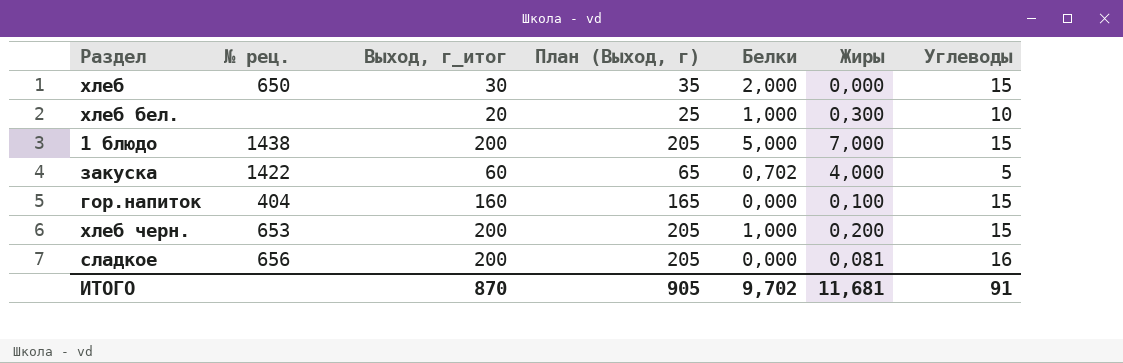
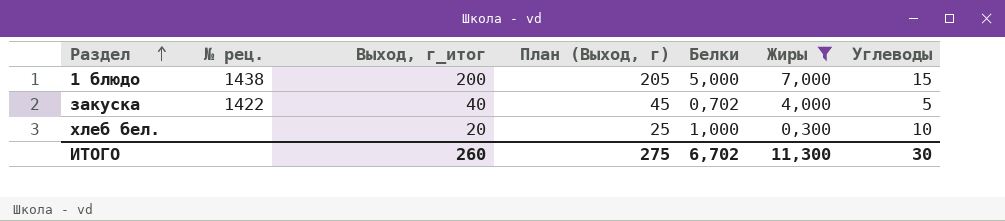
filter: none -> Жиры >= 0,300
row order: none -> Раздел ascending
закуска | Выход, г_итог: 60 -> 40
закуска | План (Выход, г): 65 -> 45
ИТОГО | Выход, г_итог: 870 -> 260
ИТОГО | План (Выход, г): 905 -> 275
ИТОГО | Белки: 9,702 -> 6,702
ИТОГО | Жиры: 11,681 -> 11,300
ИТОГО | Углеводы: 91 -> 30

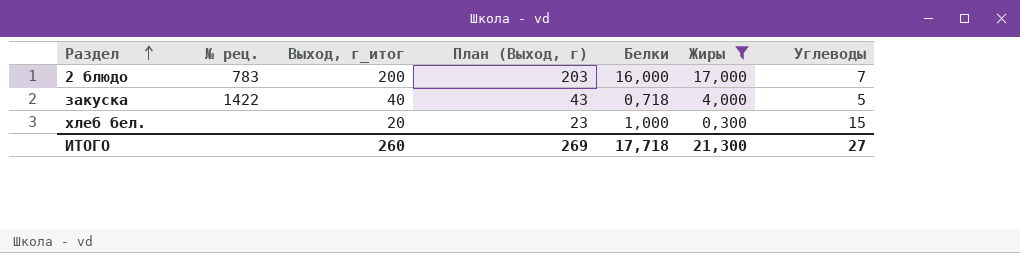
column План (Выход, г) | formula: [Выход, г_итог] + 5 -> [Выход, г_итог] + 3
row 1 блюдо: 1438 | 200 | 205 | 5,000 | 7,000 | 15 -> none
row 2 блюдо: none -> 783 | 200 | 203 | 16,000 | 17,000 | 7
закуска | Белки: 0,702 -> 0,718
хлеб бел. | Углеводы: 10 -> 15
ИТОГО | План (Выход, г): 275 -> 269
ИТОГО | Белки: 6,702 -> 17,718
ИТОГО | Жиры: 11,300 -> 21,300
ИТОГО | Углеводы: 30 -> 27

